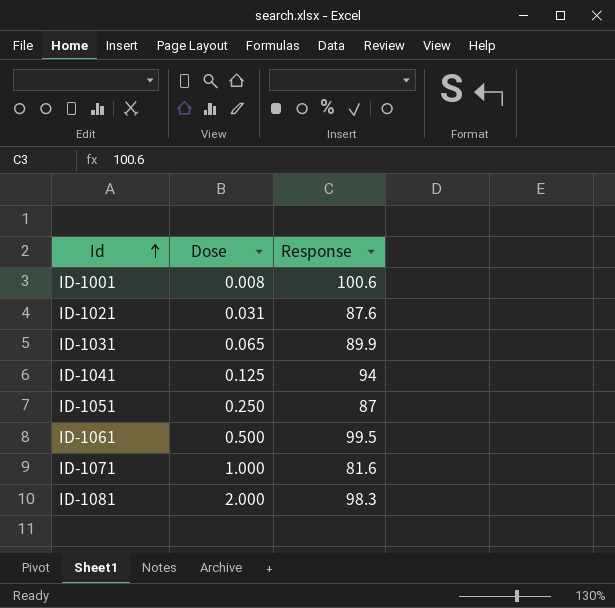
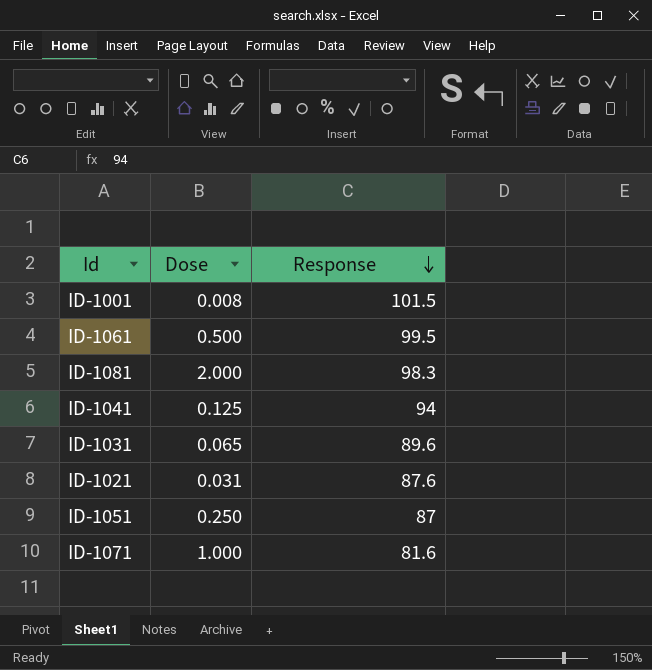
row order: Id ascending -> Response descending
ID-1001 | Response: 100.6 -> 101.5
ID-1031 | Response: 89.9 -> 89.6

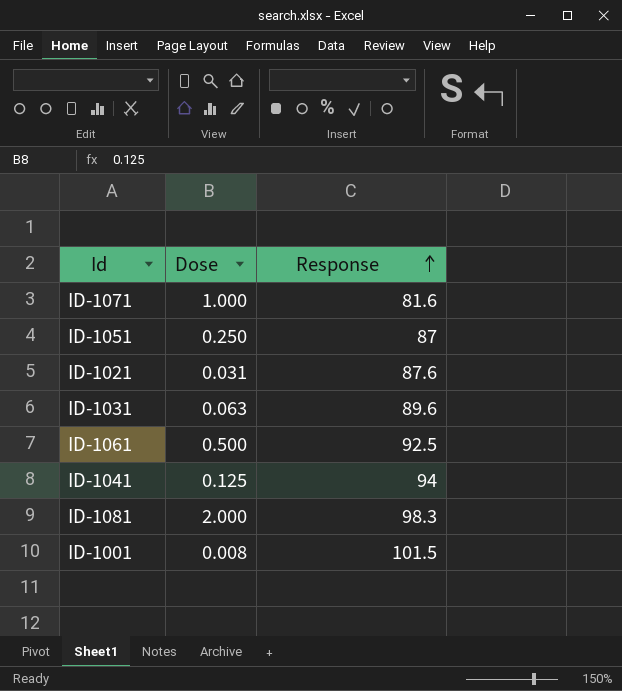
row order: Response descending -> Response ascending
ID-1031 | Dose: 0.065 -> 0.063
ID-1061 | Response: 99.5 -> 92.5

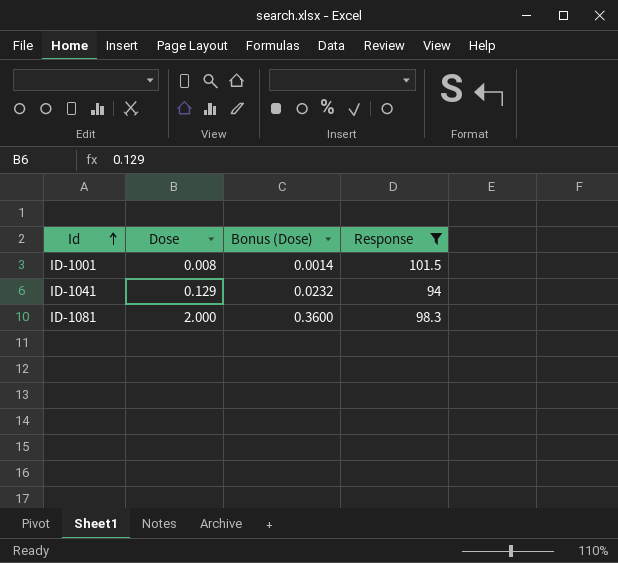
filter: none -> Response >= 94
row order: Response ascending -> Id ascending
column Bonus (Dose) | formula: none -> [Dose] * 0.18
ID-1041 | Dose: 0.125 -> 0.129

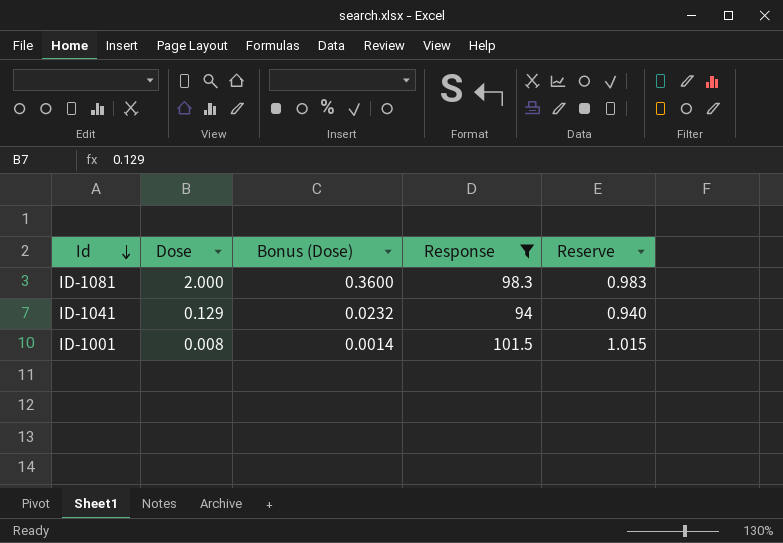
row order: Id ascending -> Id descending
column Reserve | formula: none -> [Response] * 0.01

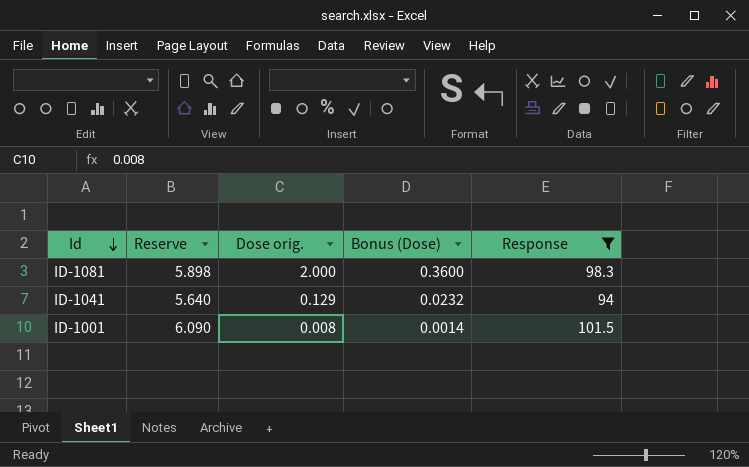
column Reserve | formula: [Response] * 0.01 -> [Response] * 0.06
column Reserve | position: 5 -> 2
column name: Dose -> Dose orig.

